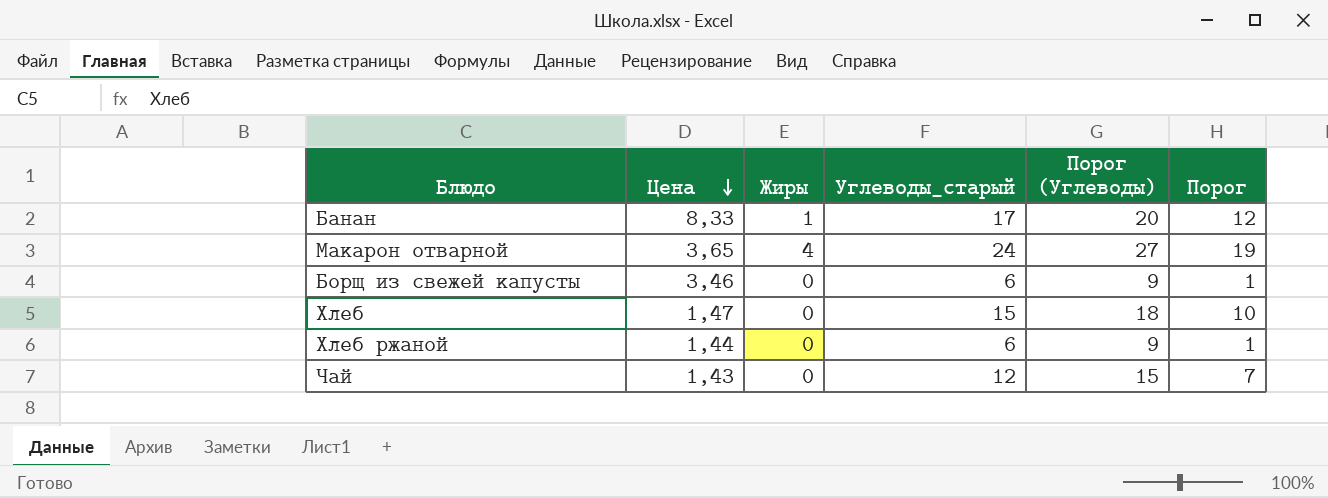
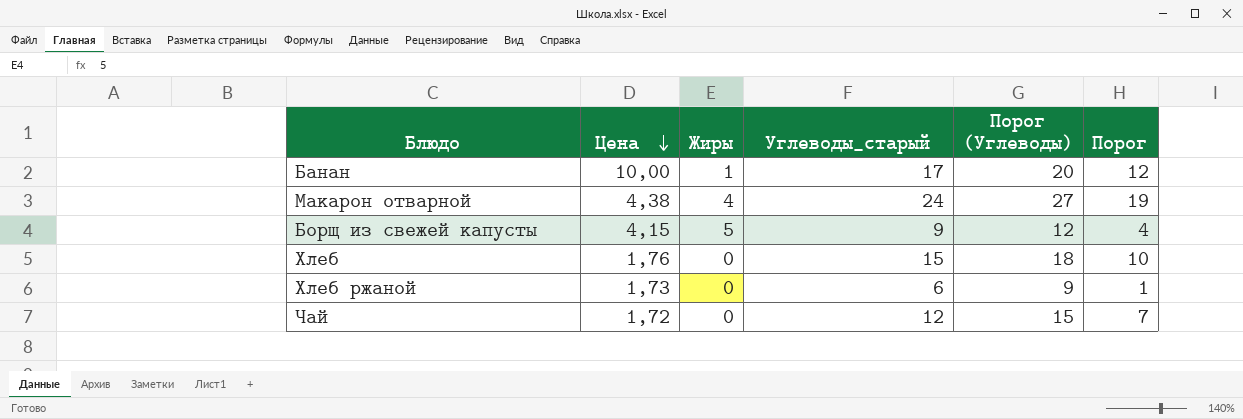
Банан | Цена: 8,33 -> 10,00
Макарон отварной | Цена: 3,65 -> 4,38
Борщ из свежей капусты | Цена: 3,46 -> 4,15
Борщ из свежей капусты | Жиры: 0 -> 5
Борщ из свежей капусты | Углеводы_старый: 6 -> 9
Борщ из свежей капусты | Порог (Углеводы): 9 -> 12
Борщ из свежей капусты | Порог: 1 -> 4
Хлеб | Цена: 1,47 -> 1,76
Хлеб ржаной | Цена: 1,44 -> 1,73
Чай | Цена: 1,43 -> 1,72

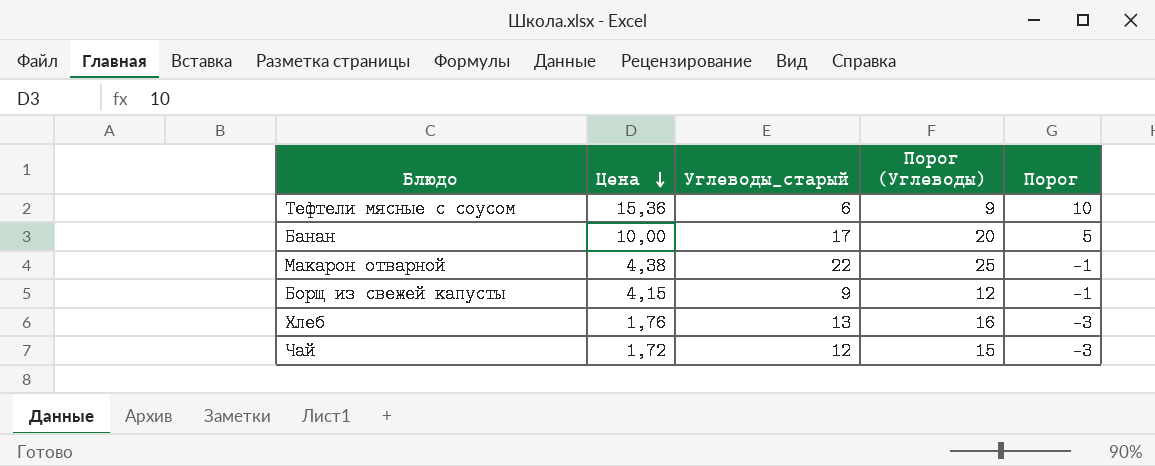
column Жиры | position: 3 -> none
column Порог | formula: [Углеводы_старый] - 5 -> [Цена] - 5
row Хлеб ржаной: 1,73 | 0 | 6 | 9 | 1 -> none
row Тефтели мясные с соусом: none -> 15,36 | 6 | 9 | 10
Макарон отварной | Углеводы_старый: 24 -> 22
Макарон отварной | Порог (Углеводы): 27 -> 25
Хлеб | Углеводы_старый: 15 -> 13
Хлеб | Порог (Углеводы): 18 -> 16

